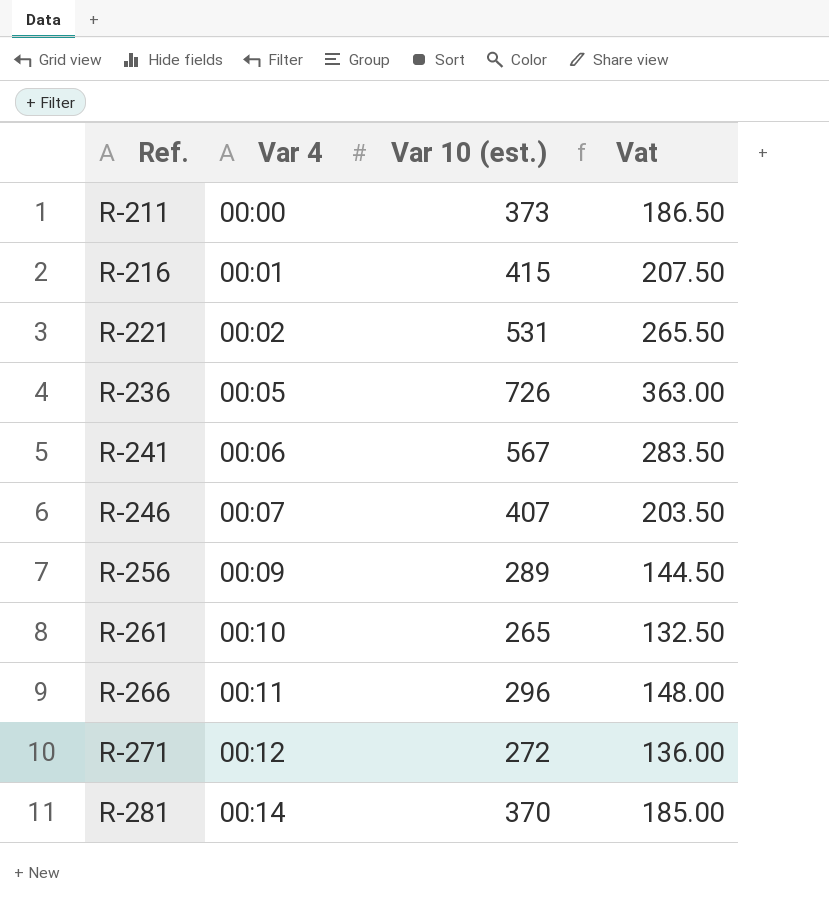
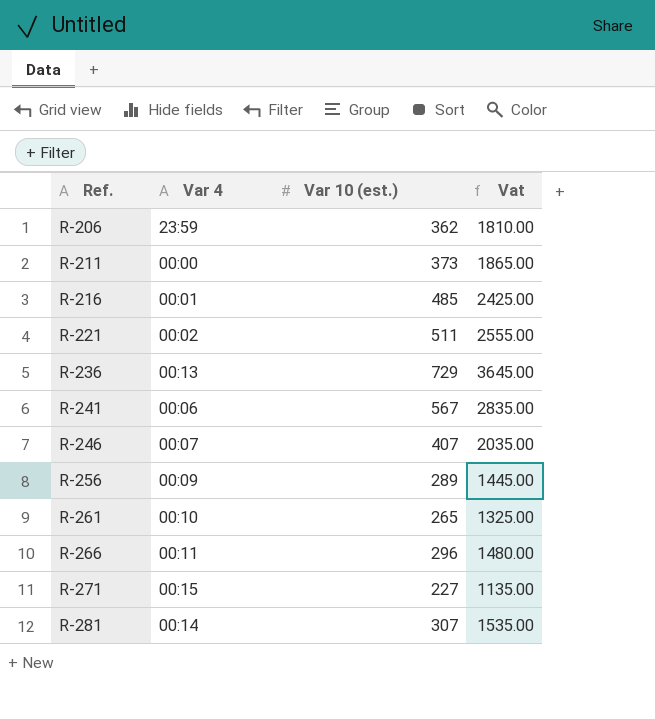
column Vat | formula: [Var 10 (est.)] * 0.5 -> [Var 10 (est.)] * 5
row R-206: none -> 23:59 | 362 | 1810.00
R-216 | Var 10 (est.): 415 -> 485
R-221 | Var 10 (est.): 531 -> 511
R-236 | Var 4: 00:05 -> 00:13
R-236 | Var 10 (est.): 726 -> 729
R-271 | Var 4: 00:12 -> 00:15
R-271 | Var 10 (est.): 272 -> 227
R-281 | Var 10 (est.): 370 -> 307

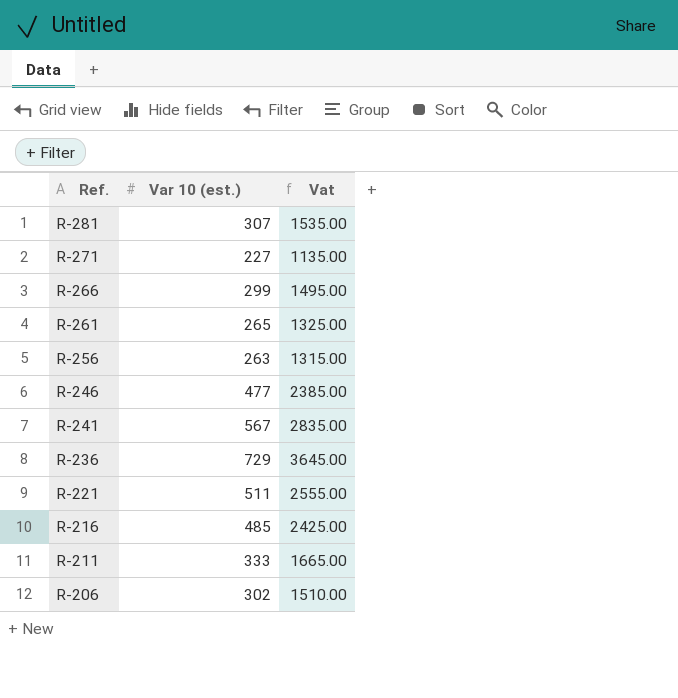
row order: Ref. ascending -> Ref. descending
column Var 4 | position: 2 -> none
R-266 | Var 10 (est.): 296 -> 299
R-266 | Vat: 1480.00 -> 1495.00
R-256 | Var 10 (est.): 289 -> 263
R-256 | Vat: 1445.00 -> 1315.00
R-246 | Var 10 (est.): 407 -> 477
R-246 | Vat: 2035.00 -> 2385.00
R-211 | Var 10 (est.): 373 -> 333
R-211 | Vat: 1865.00 -> 1665.00
R-206 | Var 10 (est.): 362 -> 302
R-206 | Vat: 1810.00 -> 1510.00

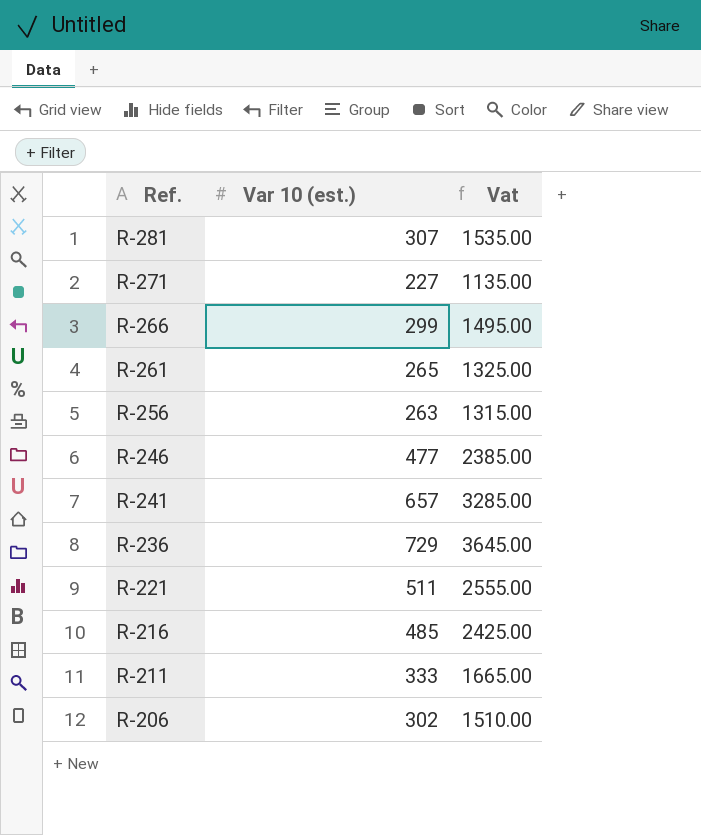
R-241 | Var 10 (est.): 567 -> 657
R-241 | Vat: 2835.00 -> 3285.00

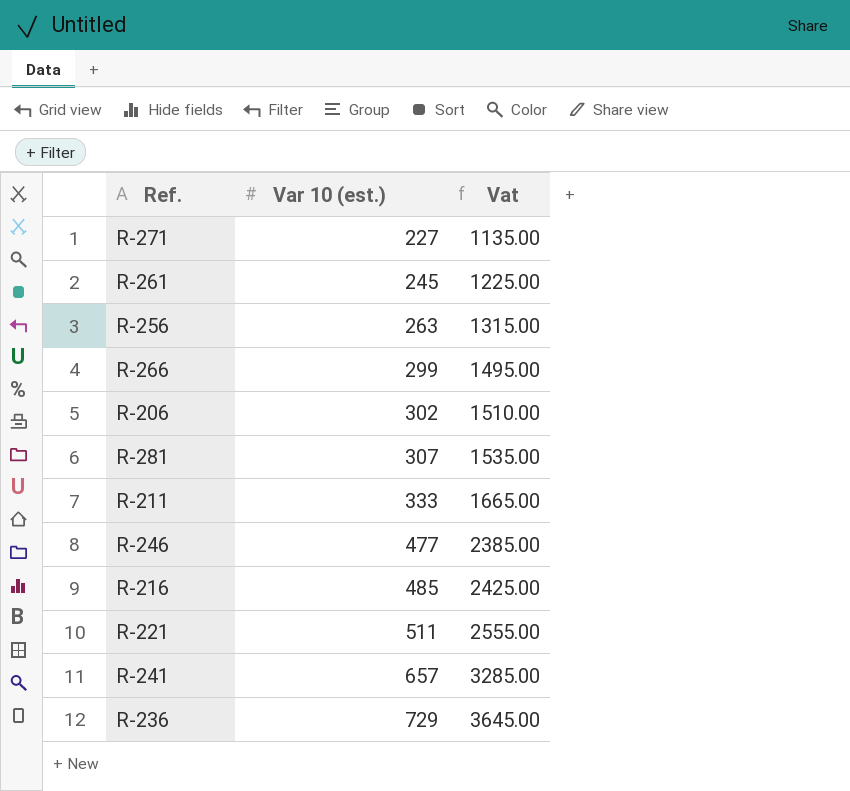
row order: Ref. descending -> Var 10 (est.) ascending
R-261 | Var 10 (est.): 265 -> 245
R-261 | Vat: 1325.00 -> 1225.00

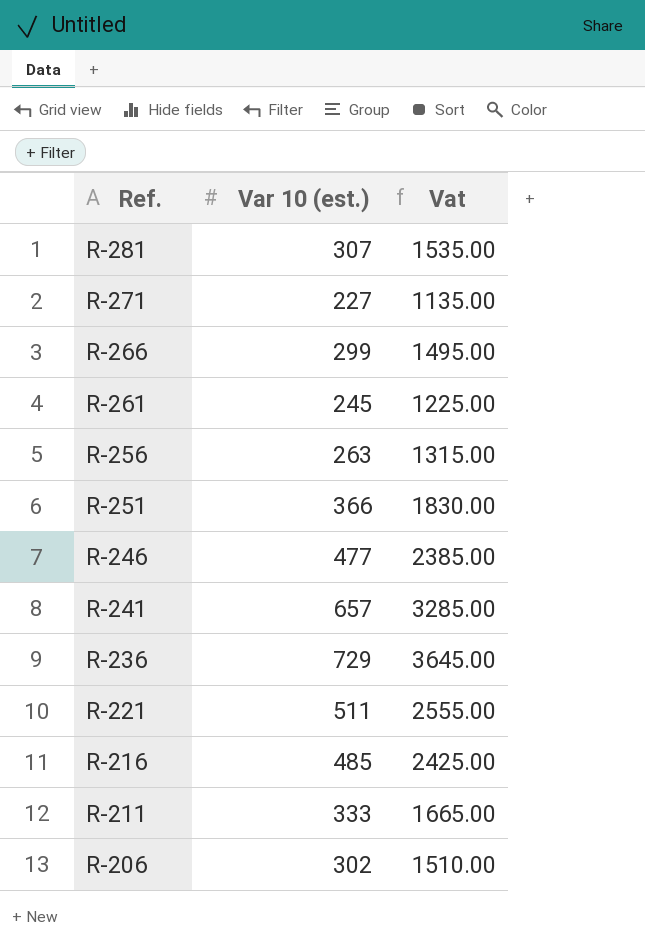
row order: Var 10 (est.) ascending -> Ref. descending
row R-251: none -> 366 | 1830.00

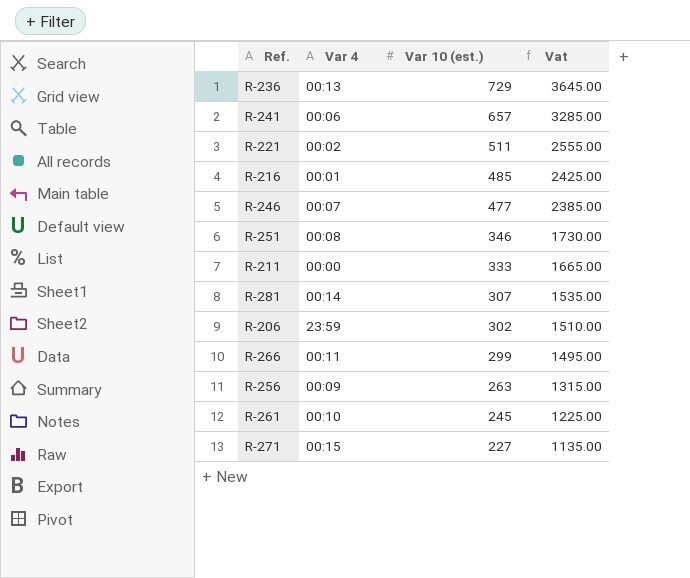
row order: Ref. descending -> Var 10 (est.) descending
column Var 4 | position: none -> 2
R-251 | Var 10 (est.): 366 -> 346
R-251 | Vat: 1830.00 -> 1730.00

